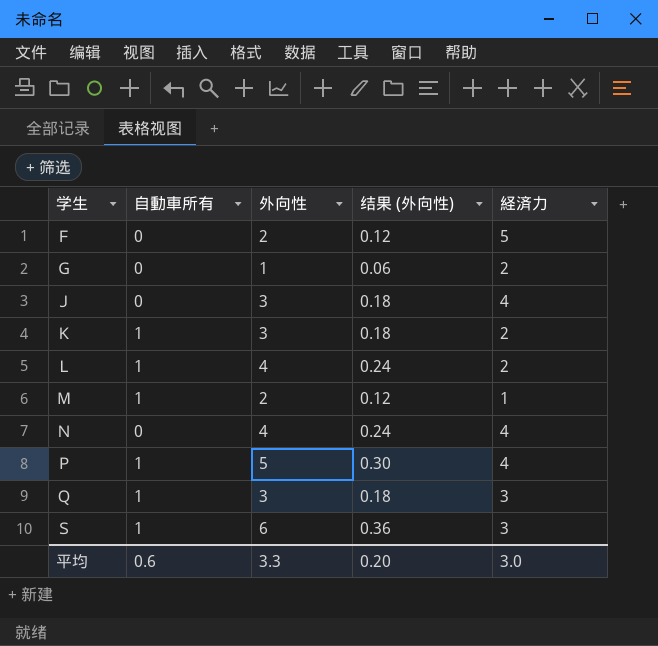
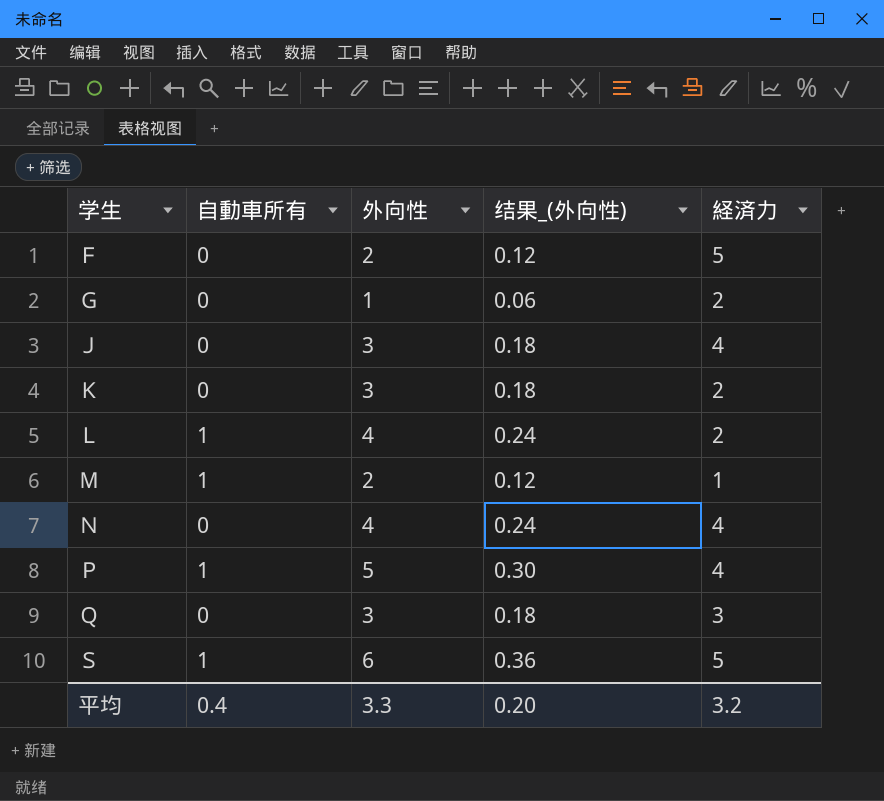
column name: 结果 (外向性) -> 结果_(外向性)
Ｋ | 自動車所有: 1 -> 0
Ｑ | 自動車所有: 1 -> 0
Ｓ | 経済力: 3 -> 5
平均 | 自動車所有: 0.6 -> 0.4
平均 | 経済力: 3.0 -> 3.2

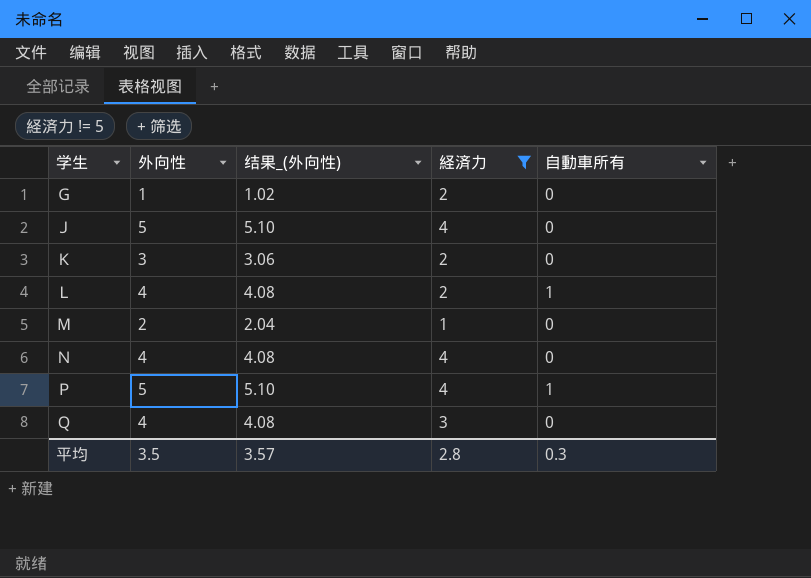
filter: none -> 経済力 != 5
column 结果_(外向性) | formula: [外向性] * 0.06 -> [外向性] * 1.02
column 自動車所有 | position: 2 -> 5
Ｊ | 外向性: 3 -> 5
Ｍ | 自動車所有: 1 -> 0
Ｑ | 外向性: 3 -> 4
平均 | 外向性: 3.3 -> 3.5
平均 | 结果_(外向性): 0.20 -> 3.57
平均 | 経済力: 3.2 -> 2.8
平均 | 自動車所有: 0.4 -> 0.3

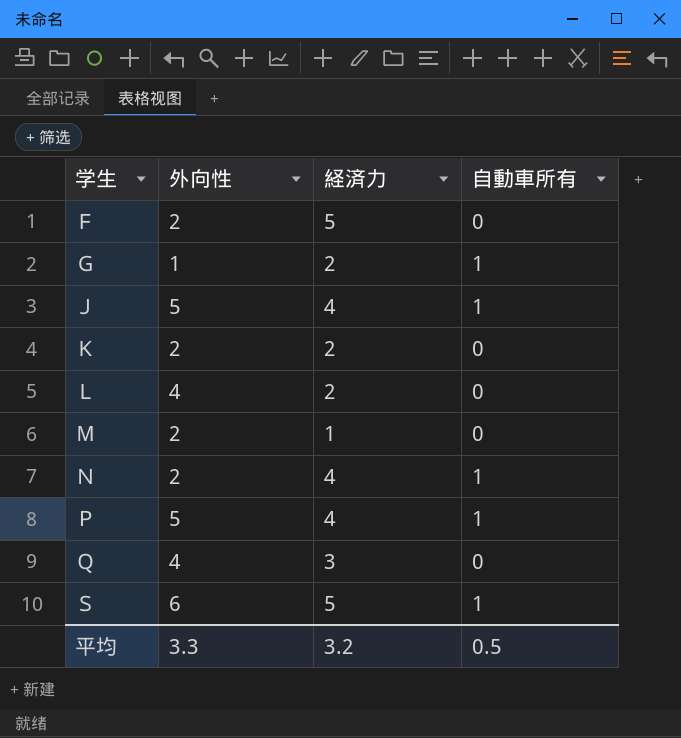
filter: 経済力 != 5 -> none
column 结果_(外向性) | formula: [外向性] * 1.02 -> none
Ｇ | 自動車所有: 0 -> 1
Ｊ | 自動車所有: 0 -> 1
Ｋ | 外向性: 3 -> 2
Ｌ | 自動車所有: 1 -> 0
Ｎ | 外向性: 4 -> 2
Ｎ | 自動車所有: 0 -> 1
平均 | 外向性: 3.5 -> 3.3
平均 | 経済力: 2.8 -> 3.2
平均 | 自動車所有: 0.3 -> 0.5

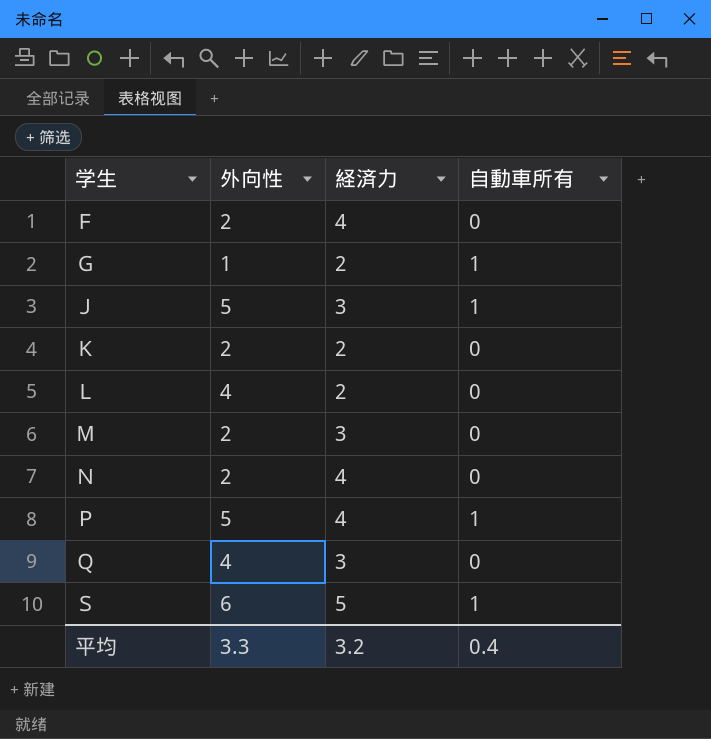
Ｆ | 経済力: 5 -> 4
Ｊ | 経済力: 4 -> 3
Ｍ | 経済力: 1 -> 3
Ｎ | 自動車所有: 1 -> 0
平均 | 自動車所有: 0.5 -> 0.4

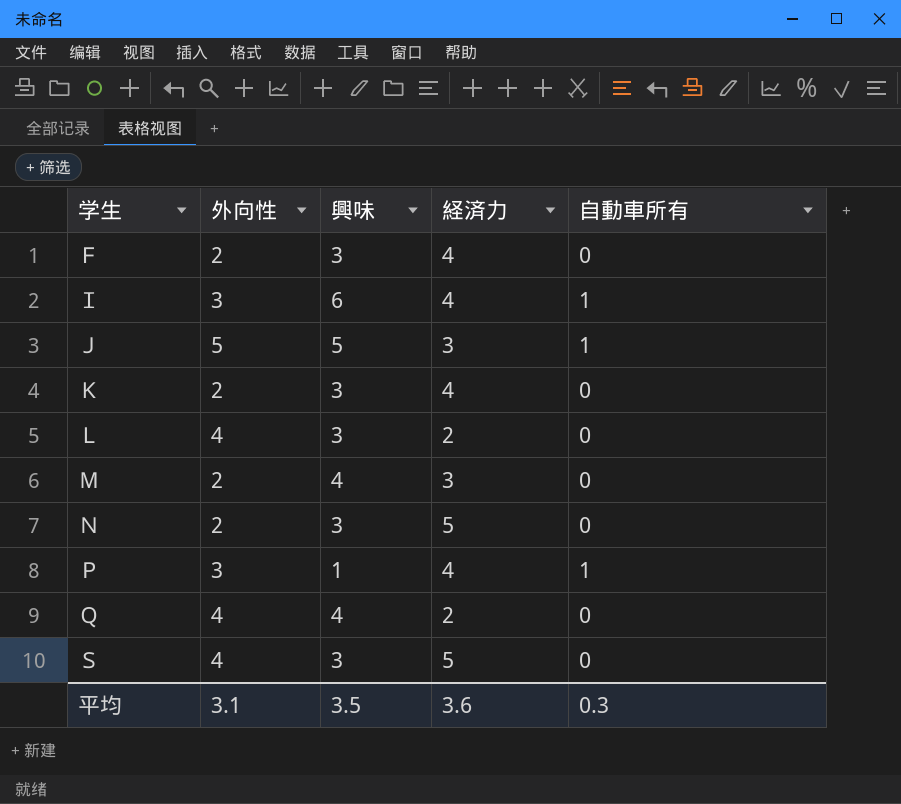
column 興味 | position: none -> 3
row Ｇ: 1 | 2 | 1 -> none
row Ｉ: none -> 3 | 6 | 4 | 1
Ｋ | 経済力: 2 -> 4
Ｎ | 経済力: 4 -> 5
Ｐ | 外向性: 5 -> 3
Ｑ | 経済力: 3 -> 2
Ｓ | 外向性: 6 -> 4
Ｓ | 自動車所有: 1 -> 0
平均 | 外向性: 3.3 -> 3.1
平均 | 経済力: 3.2 -> 3.6
平均 | 自動車所有: 0.4 -> 0.3

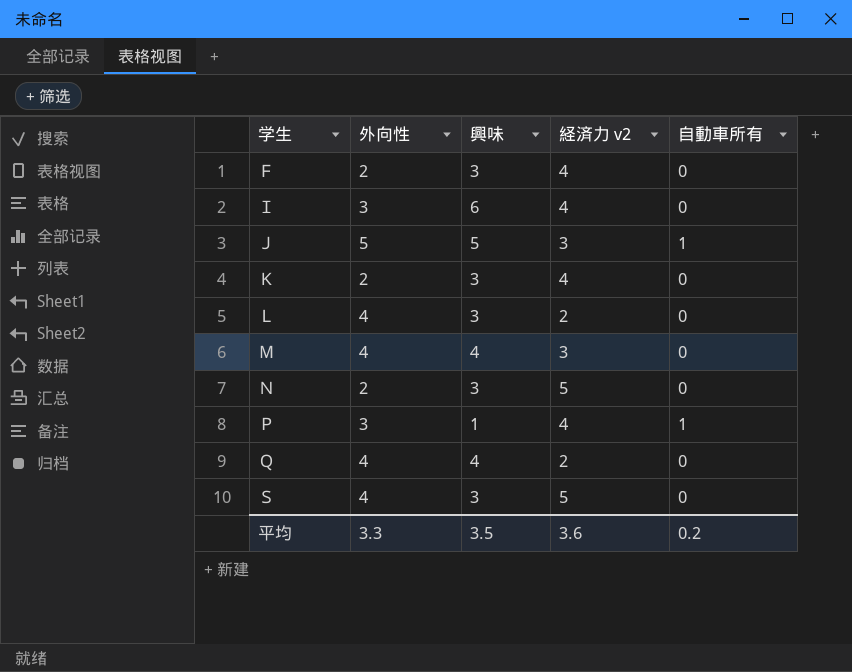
column name: 経済力 -> 経済力 v2
Ｉ | 自動車所有: 1 -> 0
Ｍ | 外向性: 2 -> 4
平均 | 外向性: 3.1 -> 3.3
平均 | 自動車所有: 0.3 -> 0.2

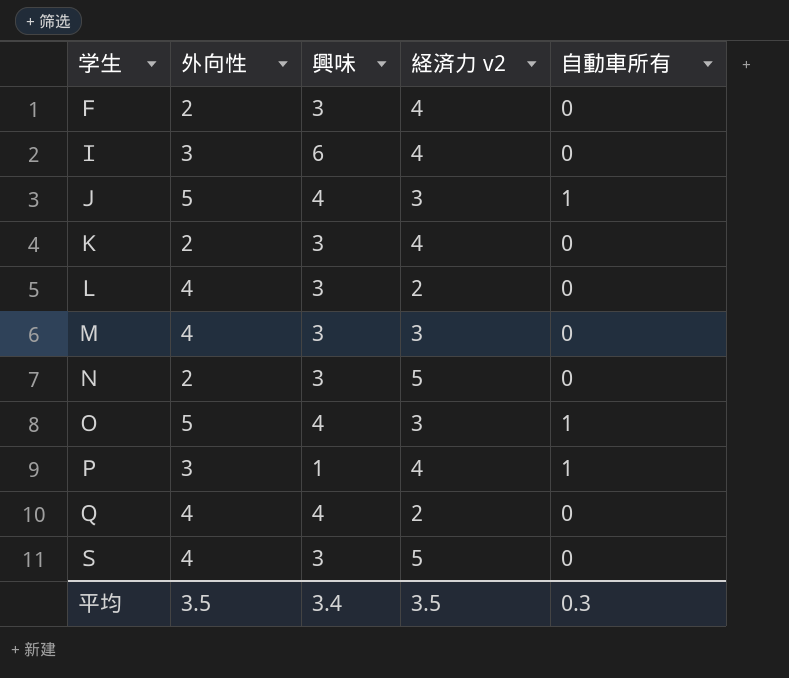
Ｊ | 興味: 5 -> 4
Ｍ | 興味: 4 -> 3
row Ｏ: none -> 5 | 4 | 3 | 1
平均 | 外向性: 3.3 -> 3.5
平均 | 興味: 3.5 -> 3.4
平均 | 経済力 v2: 3.6 -> 3.5
平均 | 自動車所有: 0.2 -> 0.3

